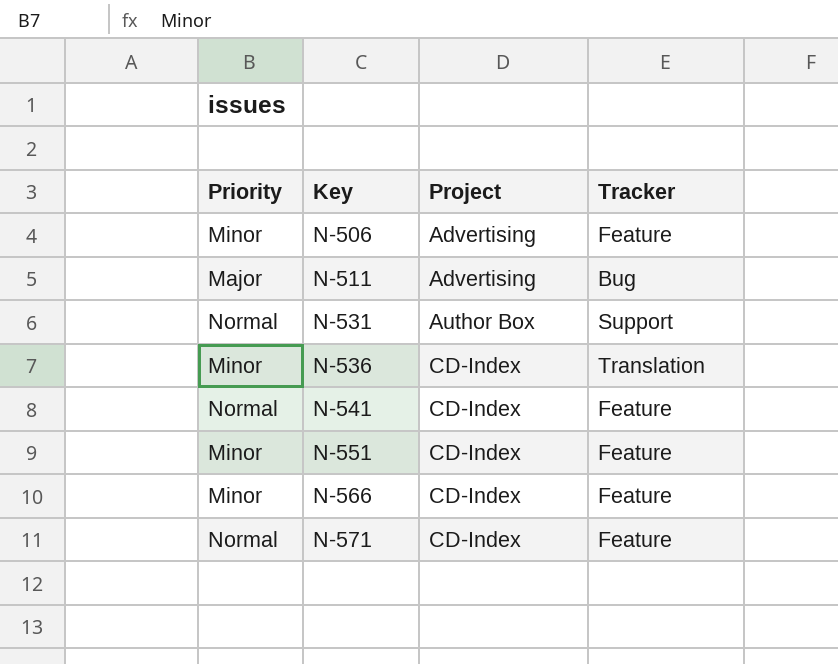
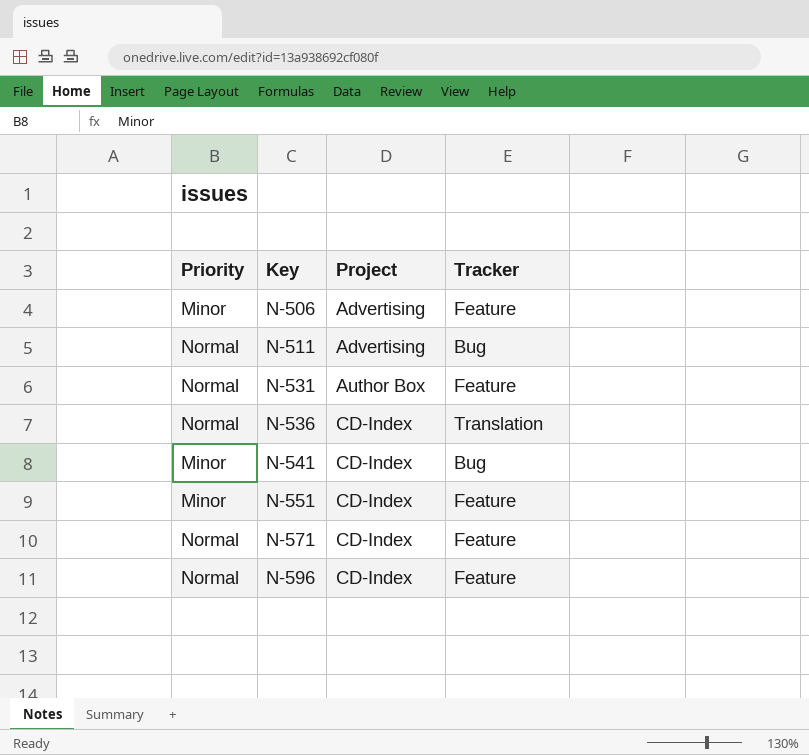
row N-566: Minor | CD-Index | Feature -> none
N-511 | Priority: Major -> Normal
N-531 | Tracker: Support -> Feature
N-536 | Priority: Minor -> Normal
N-541 | Priority: Normal -> Minor
N-541 | Tracker: Feature -> Bug
row N-596: none -> Normal | CD-Index | Feature

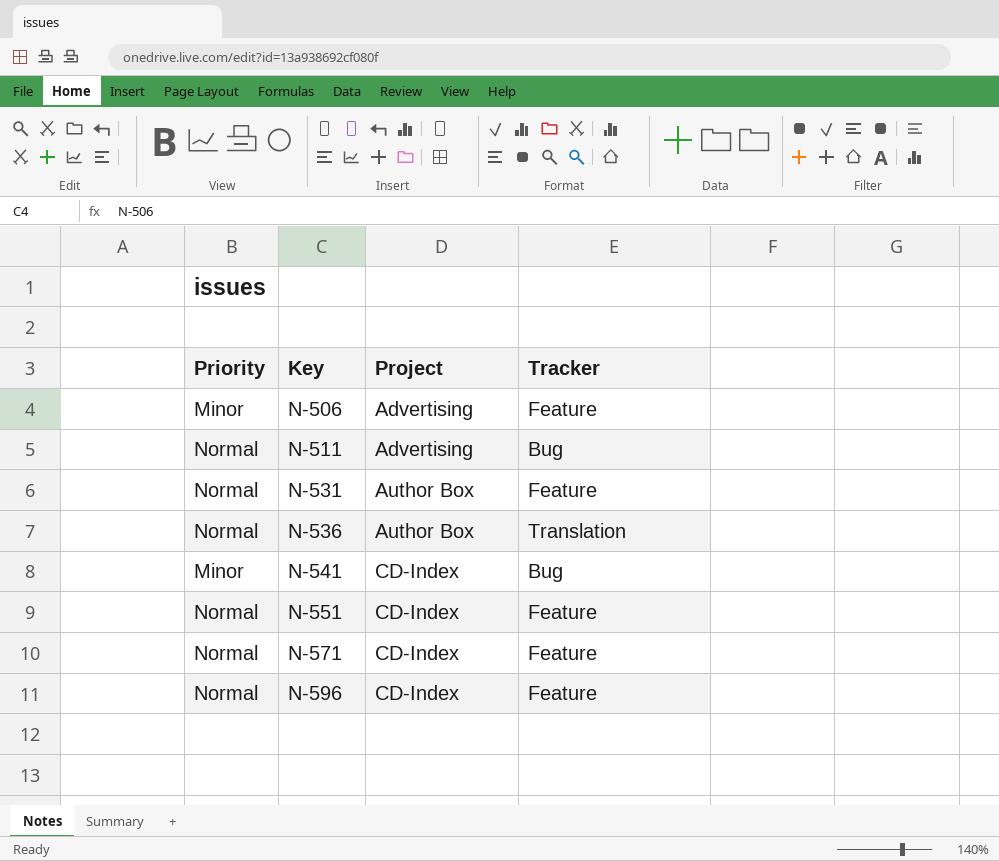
N-536 | Project: CD-Index -> Author Box
N-551 | Priority: Minor -> Normal

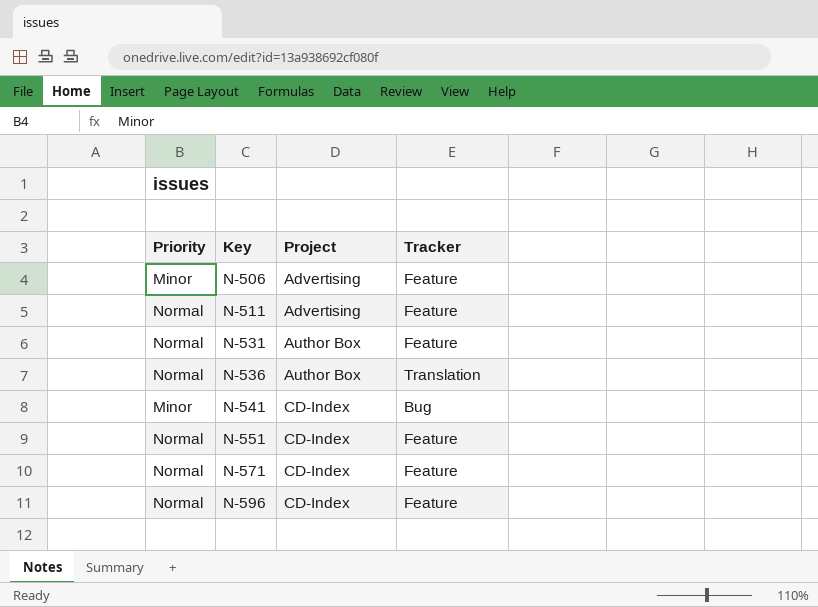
N-511 | Tracker: Bug -> Feature

